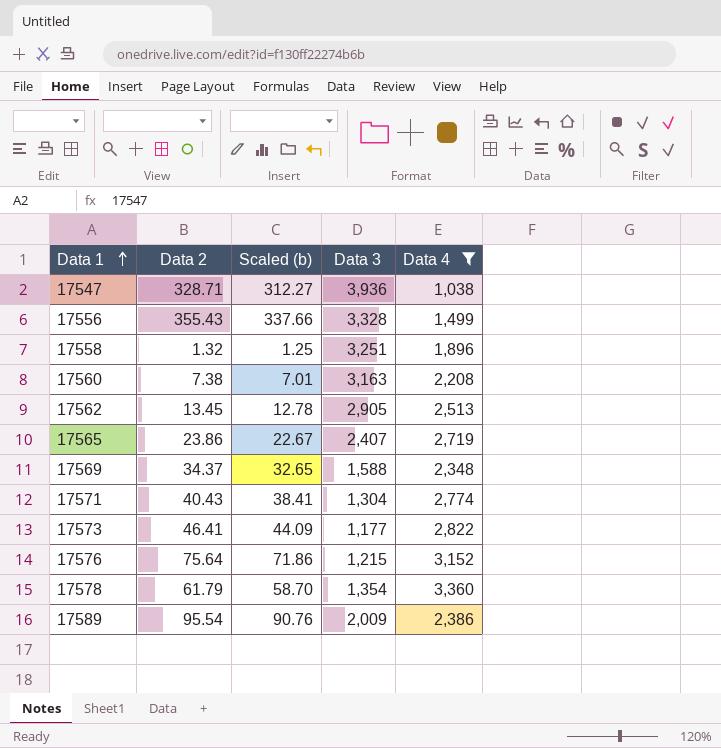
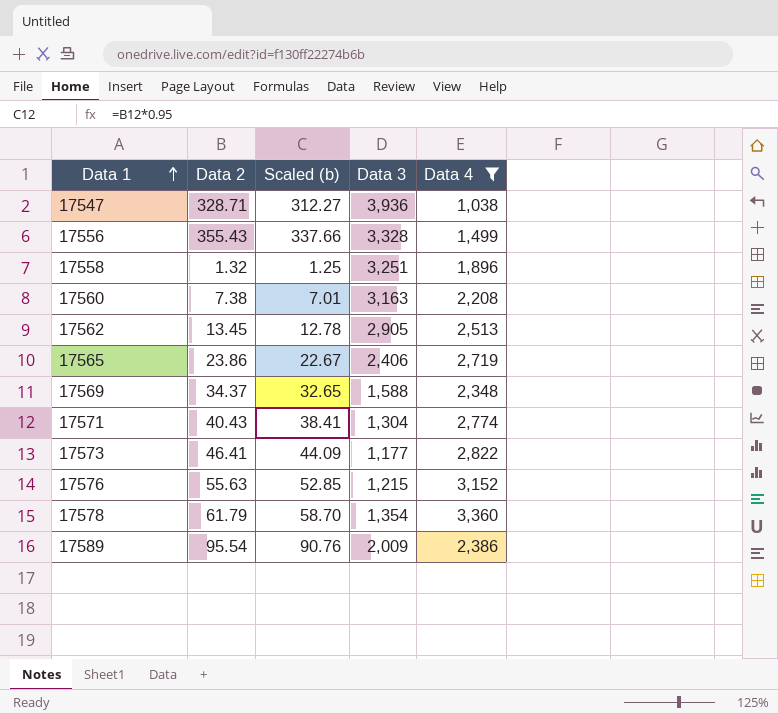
17565 | Data 3: 2,407 -> 2,406
17576 | Data 2: 75.64 -> 55.63
17576 | Scaled (b): 71.86 -> 52.85

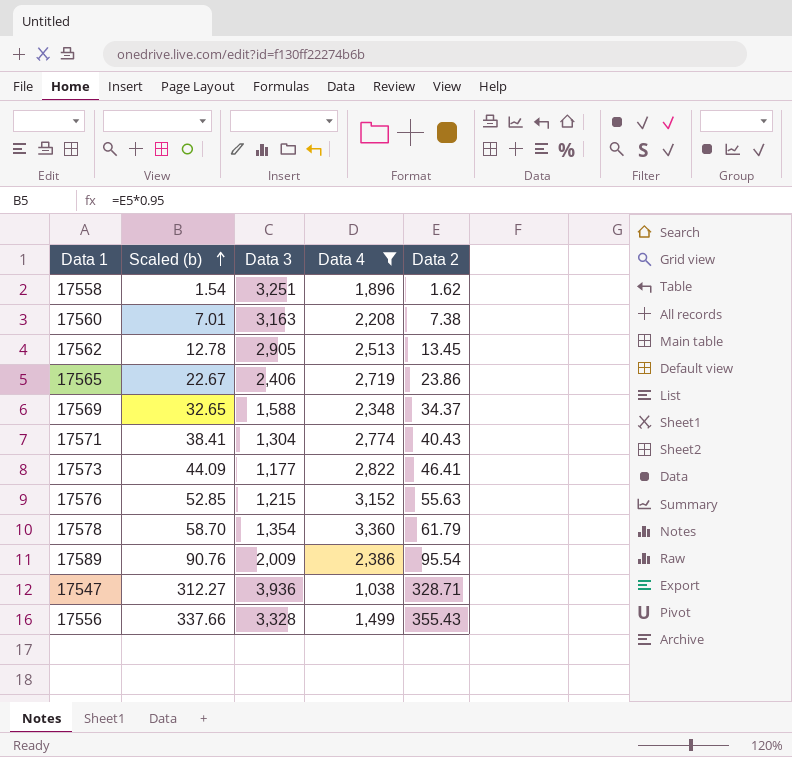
row order: Data 1 ascending -> Scaled (b) ascending
column Data 2 | position: 2 -> 5
17558 | Scaled (b): 1.25 -> 1.54
17558 | Data 2: 1.32 -> 1.62

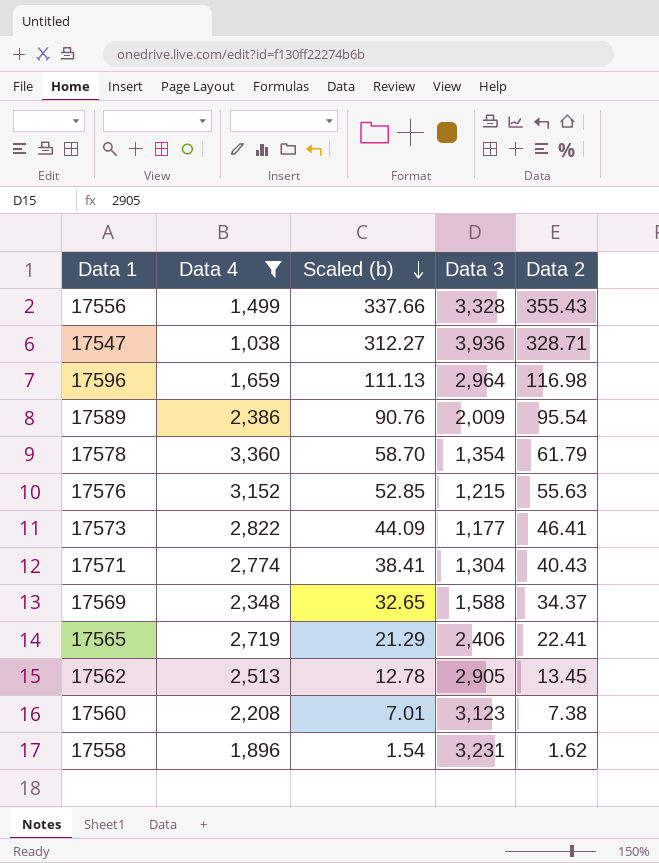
row order: Scaled (b) ascending -> Scaled (b) descending
column Data 4 | position: 4 -> 2
row 17596: none -> 1,659 | 111.13 | 2,964 | 116.98
17565 | Scaled (b): 22.67 -> 21.29
17565 | Data 2: 23.86 -> 22.41
17560 | Data 3: 3,163 -> 3,123
17558 | Data 3: 3,251 -> 3,231

